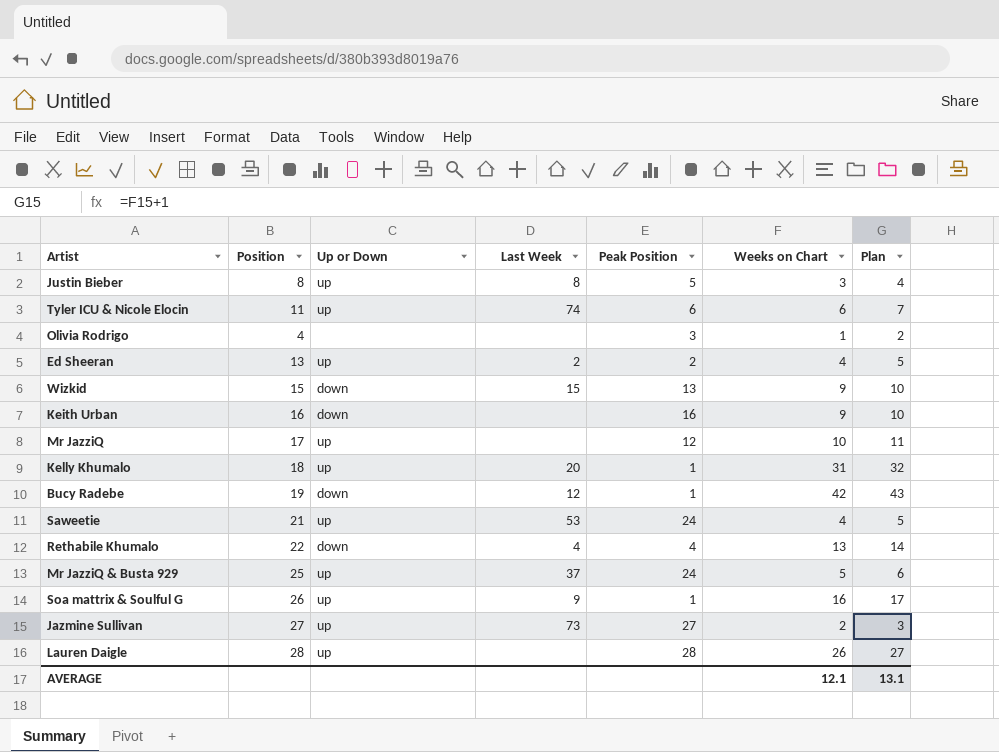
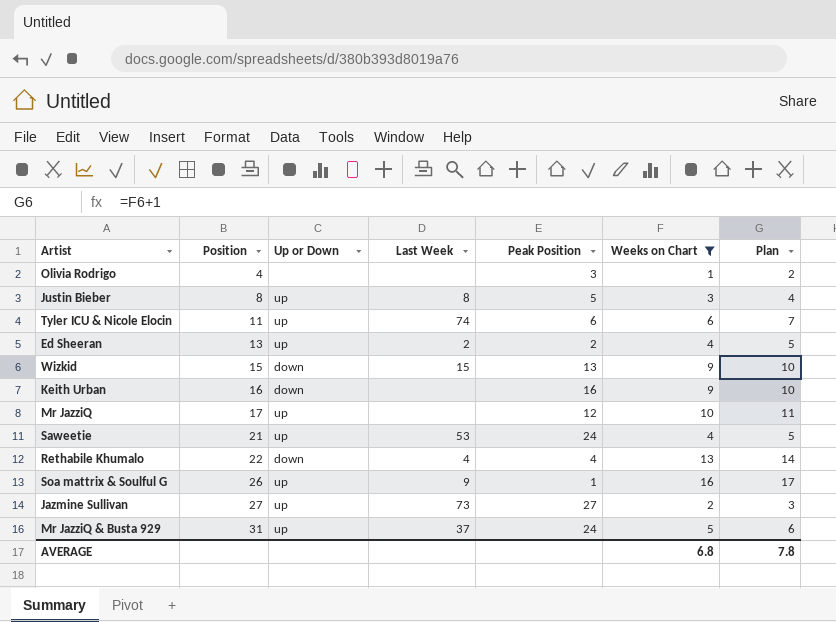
filter: none -> Weeks on Chart <= 16
row order: none -> Position ascending
Mr JazziQ & Busta 929 | Position: 25 -> 31
AVERAGE | Weeks on Chart: 12.1 -> 6.8
AVERAGE | Plan: 13.1 -> 7.8

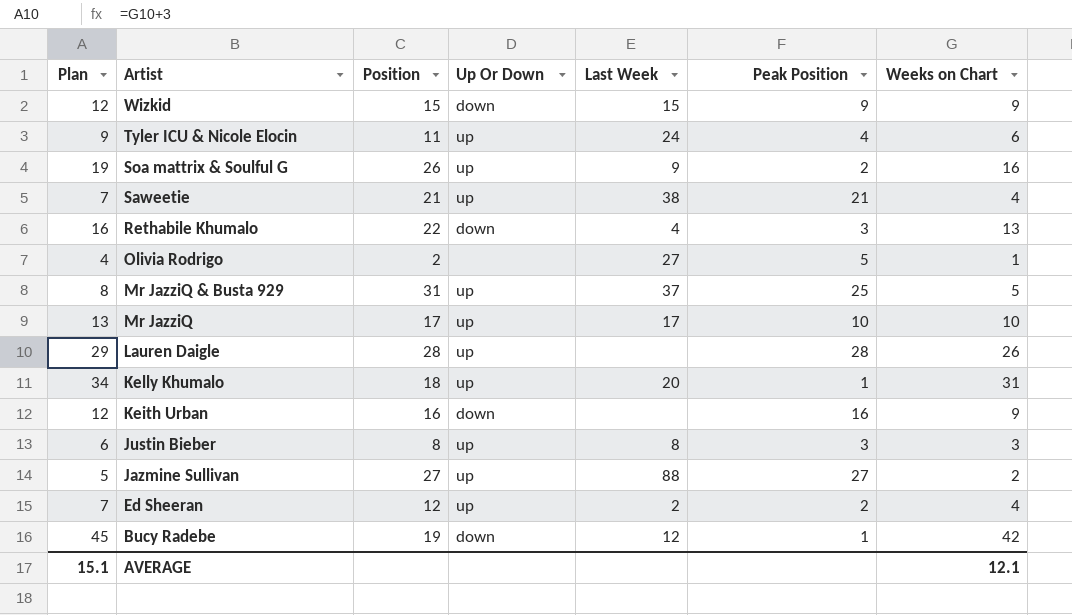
filter: Weeks on Chart <= 16 -> none
row order: Position ascending -> Artist descending
column Plan | formula: [Weeks on Chart] + 1 -> [Weeks on Chart] + 3
column Plan | position: 7 -> 1
column name: Up or Down -> Up Or Down
Wizkid | Peak Position: 13 -> 9
Tyler ICU & Nicole Elocin | Last Week: 74 -> 24
Tyler ICU & Nicole Elocin | Peak Position: 6 -> 4
Soa mattrix & Soulful G | Peak Position: 1 -> 2
Saweetie | Last Week: 53 -> 38
Saweetie | Peak Position: 24 -> 21
Rethabile Khumalo | Peak Position: 4 -> 3
Olivia Rodrigo | Position: 4 -> 2
Olivia Rodrigo | Last Week: none -> 27
Olivia Rodrigo | Peak Position: 3 -> 5
Mr JazziQ & Busta 929 | Peak Position: 24 -> 25
Mr JazziQ | Last Week: none -> 17
Mr JazziQ | Peak Position: 12 -> 10
Justin Bieber | Peak Position: 5 -> 3
Jazmine Sullivan | Last Week: 73 -> 88
Ed Sheeran | Position: 13 -> 12
AVERAGE | Plan: 7.8 -> 15.1
AVERAGE | Weeks on Chart: 6.8 -> 12.1

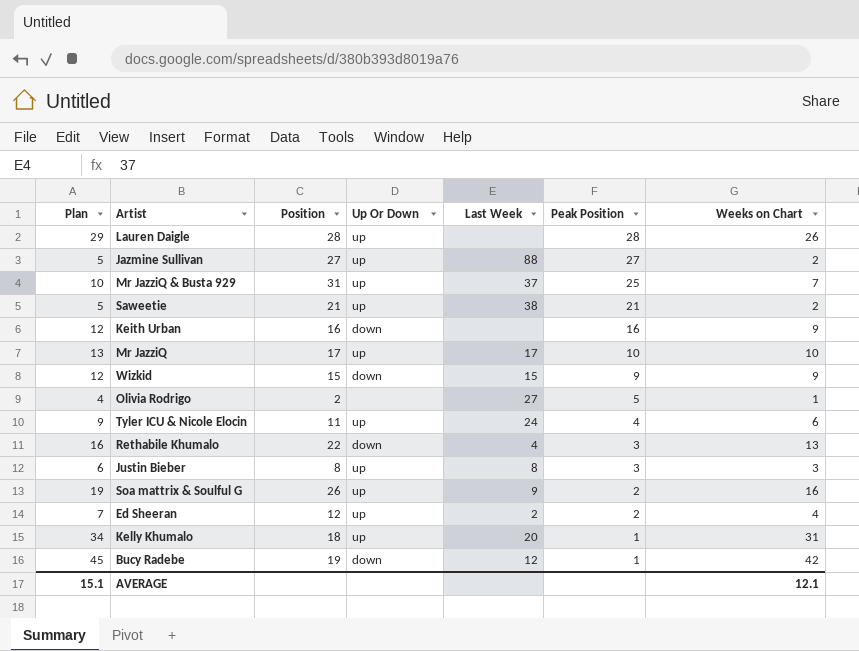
row order: Artist descending -> Peak Position descending
Mr JazziQ & Busta 929 | Plan: 8 -> 10
Mr JazziQ & Busta 929 | Weeks on Chart: 5 -> 7
Saweetie | Plan: 7 -> 5
Saweetie | Weeks on Chart: 4 -> 2

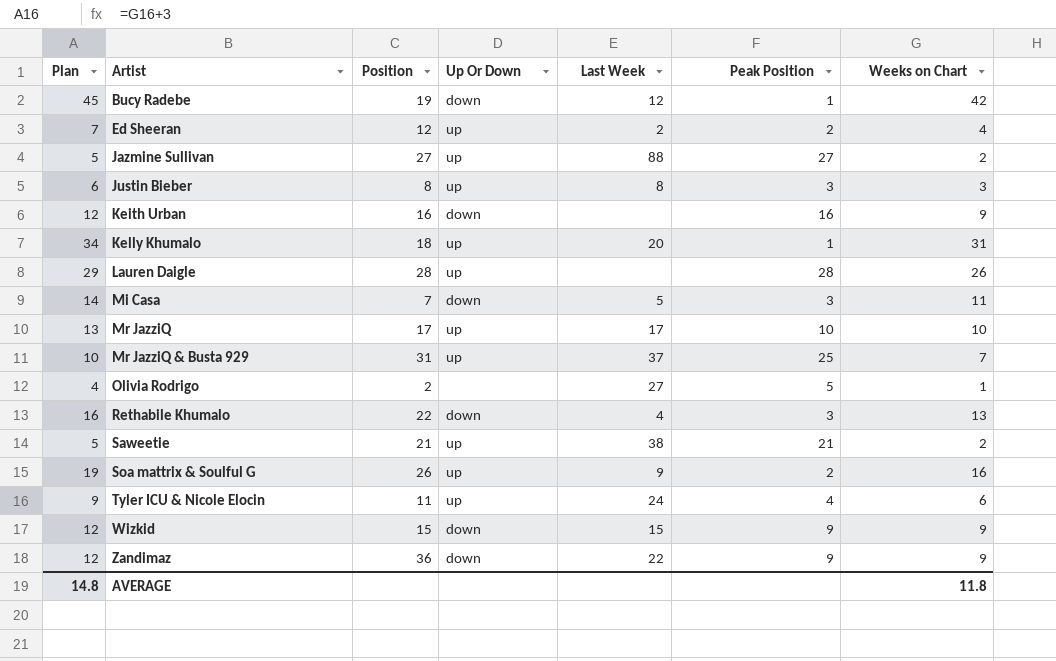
row order: Peak Position descending -> Artist ascending
row Mi Casa: none -> 14 | 7 | down | 5 | 3 | 11
row Zandimaz: none -> 12 | 36 | down | 22 | 9 | 9
AVERAGE | Plan: 15.1 -> 14.8
AVERAGE | Weeks on Chart: 12.1 -> 11.8

